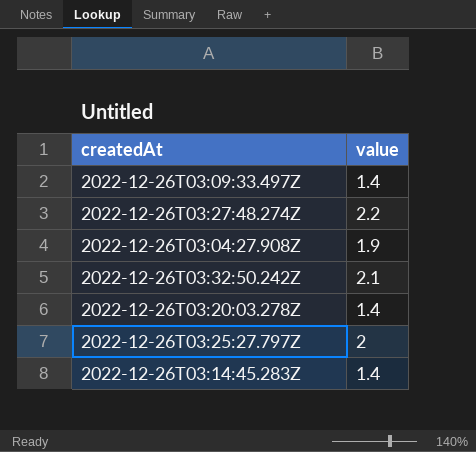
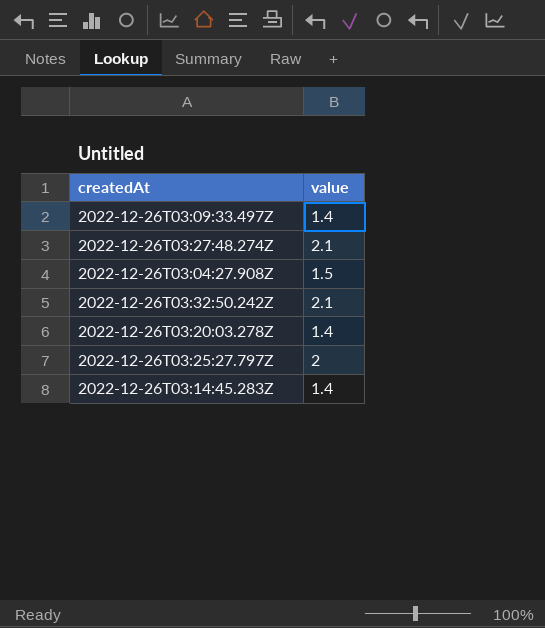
2022-12-26T03:27:48.274Z | value: 2.2 -> 2.1
2022-12-26T03:04:27.908Z | value: 1.9 -> 1.5

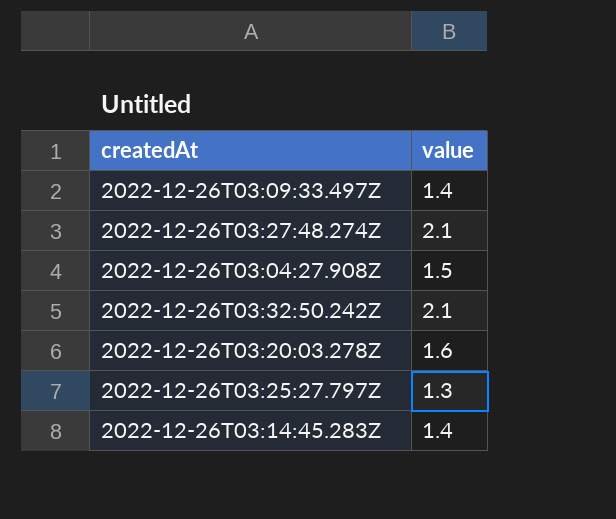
2022-12-26T03:20:03.278Z | value: 1.4 -> 1.6
2022-12-26T03:25:27.797Z | value: 2 -> 1.3

